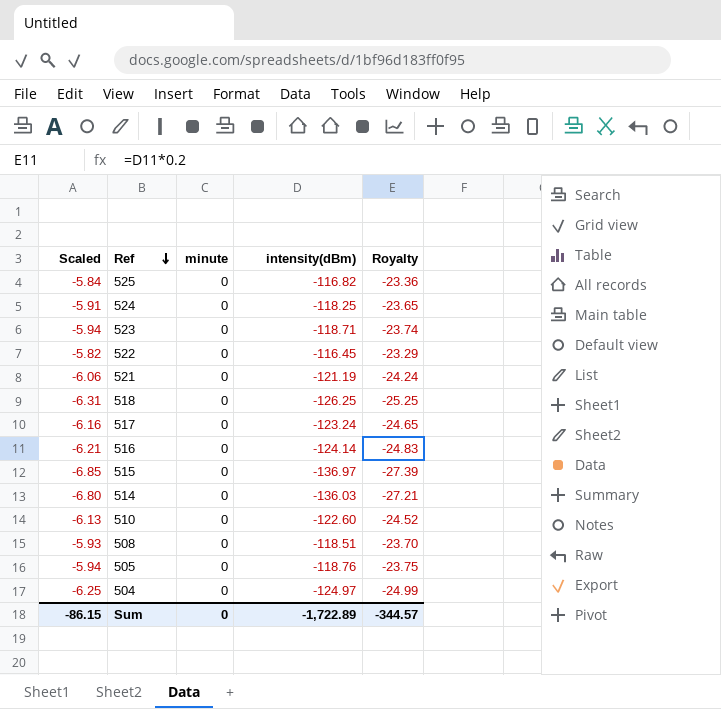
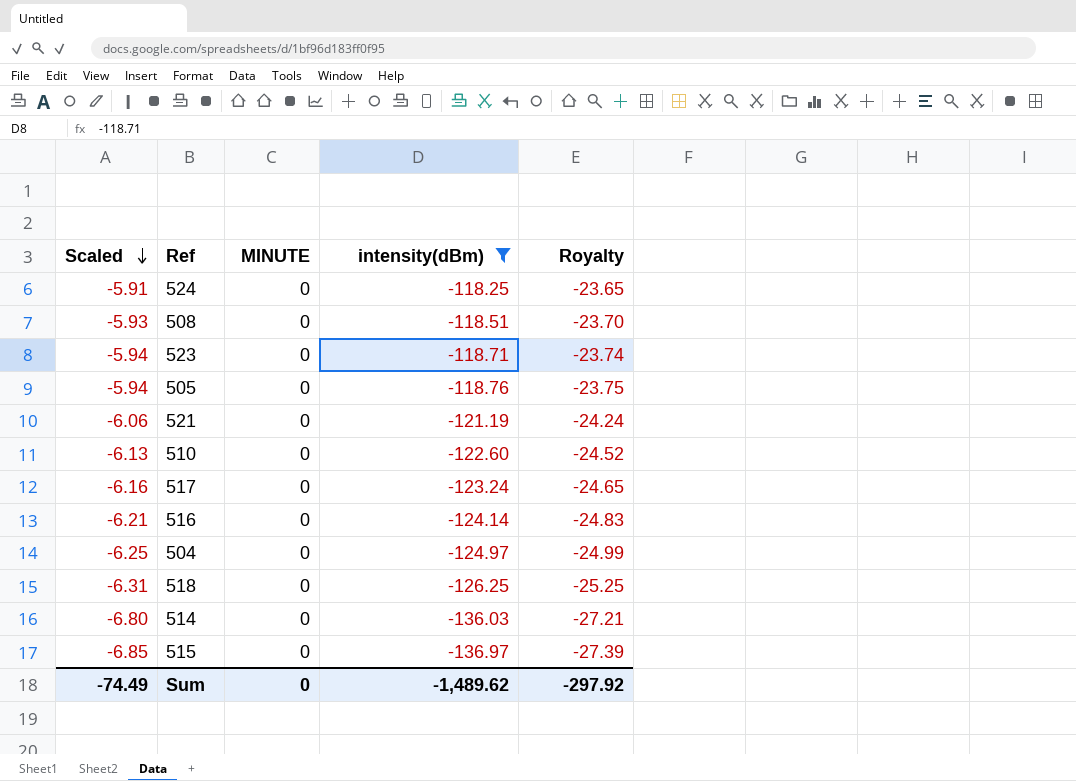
filter: none -> intensity(dBm) <= -118.25
row order: Ref descending -> Scaled descending
column name: minute -> MINUTE
Sum | Scaled: -86.15 -> -74.49
Sum | intensity(dBm): -1,722.89 -> -1,489.62
Sum | Royalty: -344.57 -> -297.92

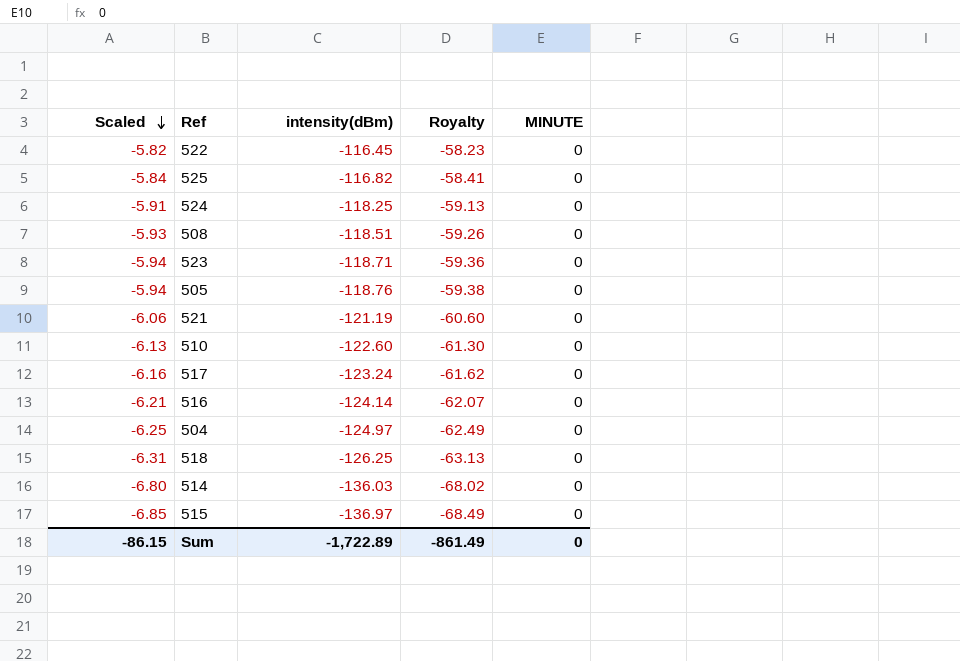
filter: intensity(dBm) <= -118.25 -> none
column Royalty | formula: [intensity(dBm)] * 0.2 -> [intensity(dBm)] * 0.5
column MINUTE | position: 3 -> 5
Sum | Scaled: -74.49 -> -86.15
Sum | intensity(dBm): -1,489.62 -> -1,722.89
Sum | Royalty: -297.92 -> -861.49

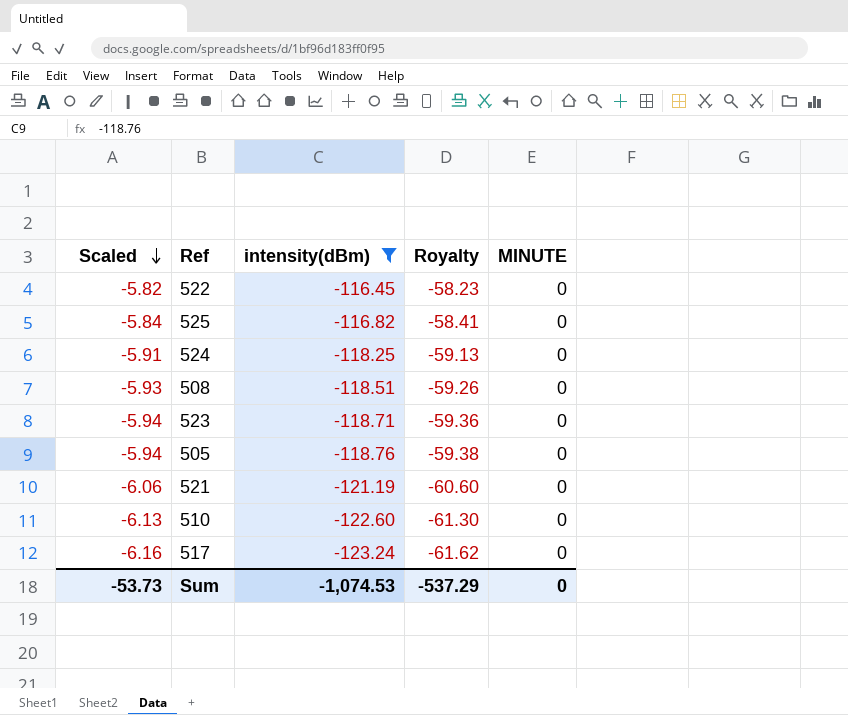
filter: none -> intensity(dBm) >= -123.24
Sum | Scaled: -86.15 -> -53.73
Sum | intensity(dBm): -1,722.89 -> -1,074.53
Sum | Royalty: -861.49 -> -537.29

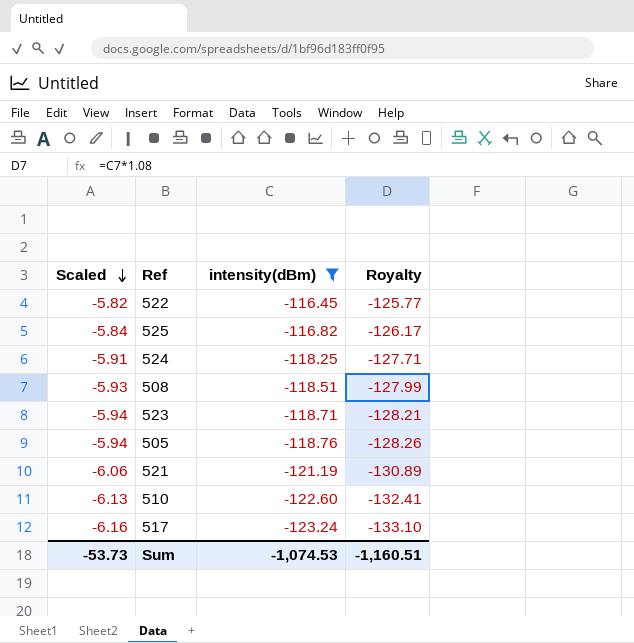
column MINUTE | position: 5 -> none
column Royalty | formula: [intensity(dBm)] * 0.5 -> [intensity(dBm)] * 1.08
Sum | Royalty: -537.29 -> -1,160.51

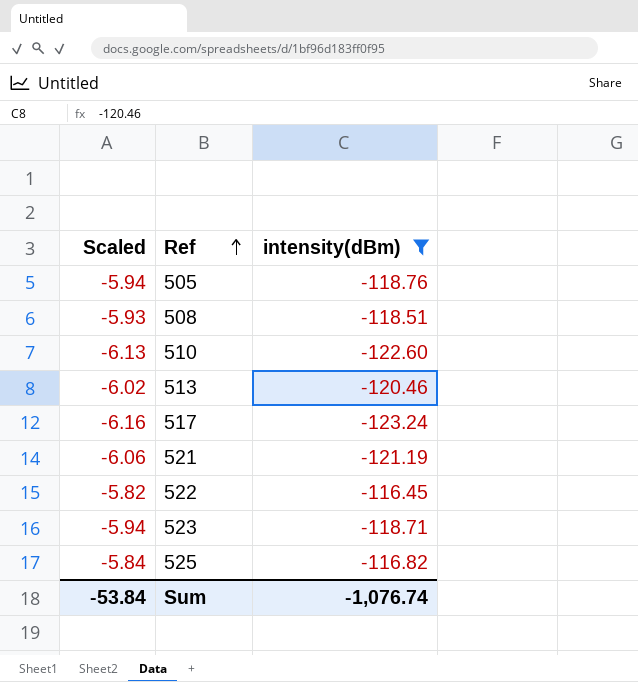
row order: Scaled descending -> Ref ascending
column Royalty | formula: [intensity(dBm)] * 1.08 -> none
row 524: -5.91 | -118.25 | -127.71 -> none
row 513: none -> -6.02 | -120.46
Sum | Scaled: -53.73 -> -53.84
Sum | intensity(dBm): -1,074.53 -> -1,076.74

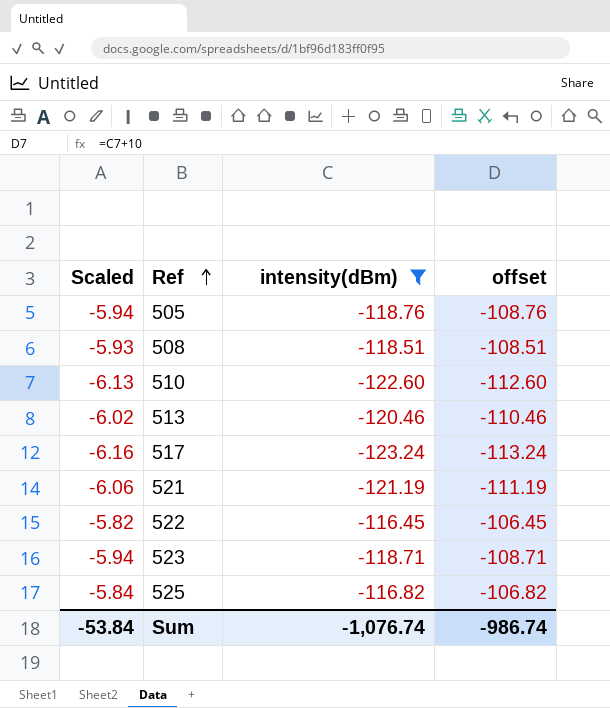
column offset | formula: none -> [intensity(dBm)] + 10

